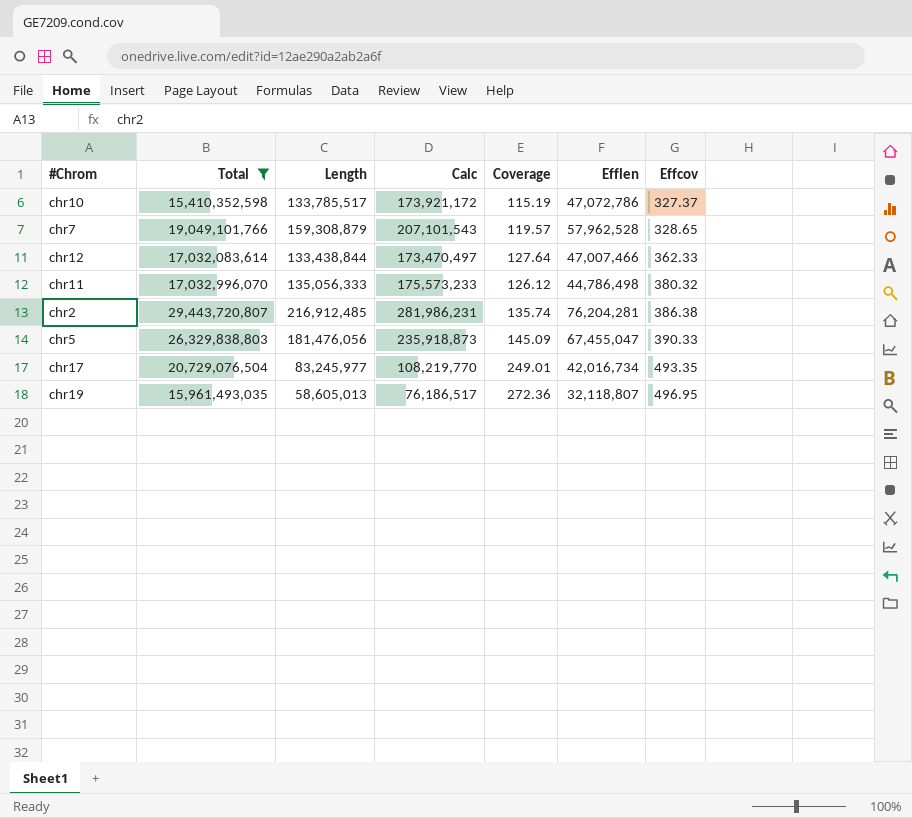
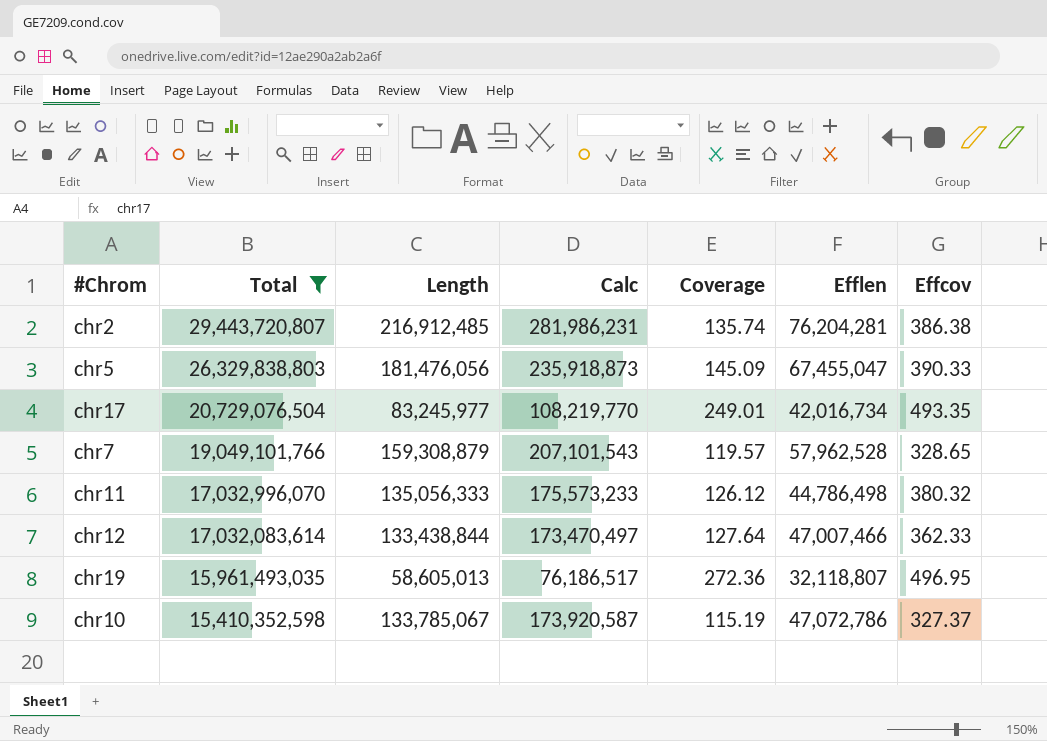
row order: Effcov ascending -> Total descending
chr10 | Length: 133,785,517 -> 133,785,067
chr10 | Calc: 173,921,172 -> 173,920,587

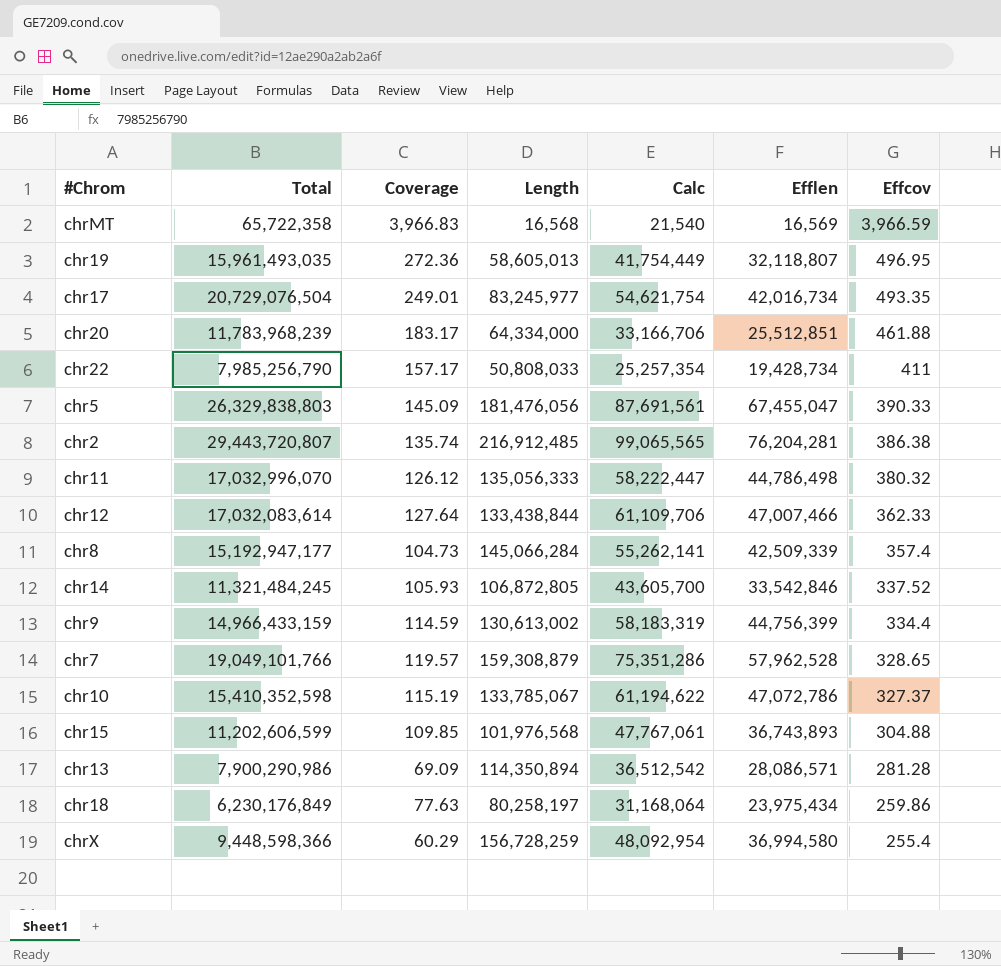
filter: Total >= 15,410,352,598 -> none
row order: Total descending -> Effcov descending
column Coverage | position: 5 -> 3
column Calc | formula: [Length] * 1.3 -> [Efflen] * 1.3

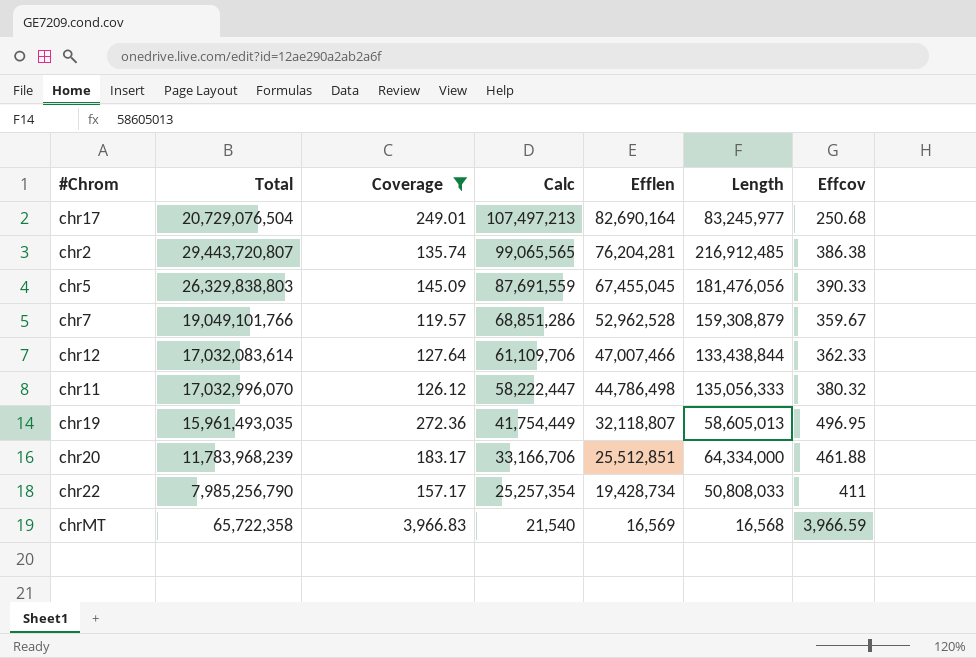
filter: none -> Coverage >= 119.57
row order: Effcov descending -> Calc descending
column Length | position: 4 -> 6
chr17 | Calc: 54,621,754 -> 107,497,213
chr17 | Efflen: 42,016,734 -> 82,690,164
chr17 | Effcov: 493.35 -> 250.68
chr5 | Calc: 87,691,561 -> 87,691,559
chr5 | Efflen: 67,455,047 -> 67,455,045
chr7 | Calc: 75,351,286 -> 68,851,286
chr7 | Efflen: 57,962,528 -> 52,962,528
chr7 | Effcov: 328.65 -> 359.67

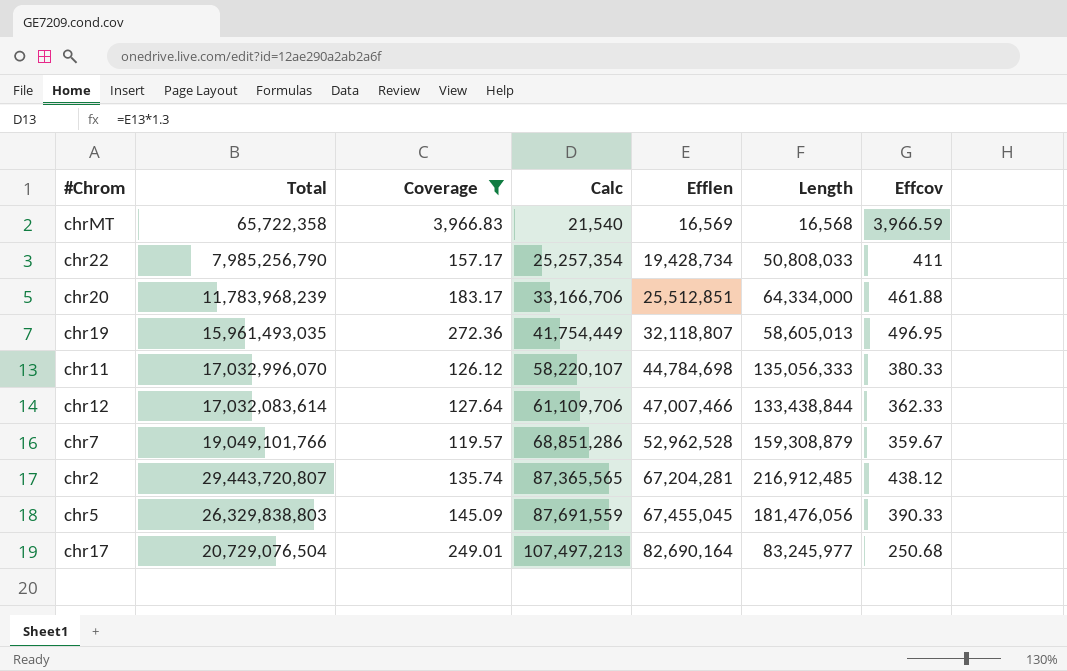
row order: Calc descending -> Calc ascending
chr11 | Calc: 58,222,447 -> 58,220,107
chr11 | Efflen: 44,786,498 -> 44,784,698
chr11 | Effcov: 380.32 -> 380.33
chr2 | Calc: 99,065,565 -> 87,365,565
chr2 | Efflen: 76,204,281 -> 67,204,281
chr2 | Effcov: 386.38 -> 438.12

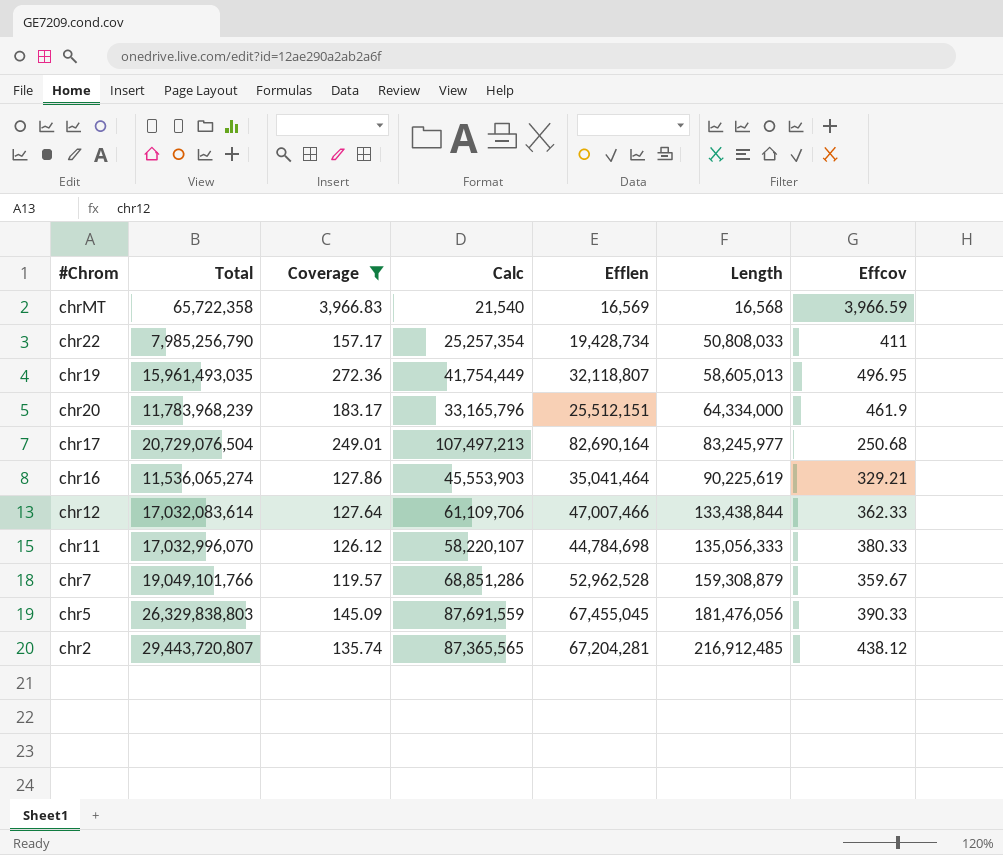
row order: Calc ascending -> Length ascending
chr20 | Calc: 33,166,706 -> 33,165,796
chr20 | Efflen: 25,512,851 -> 25,512,151
chr20 | Effcov: 461.88 -> 461.9
row chr16: none -> 11,536,065,274 | 127.86 | 45,553,903 | 35,041,464 | 90,225,619 | 329.21

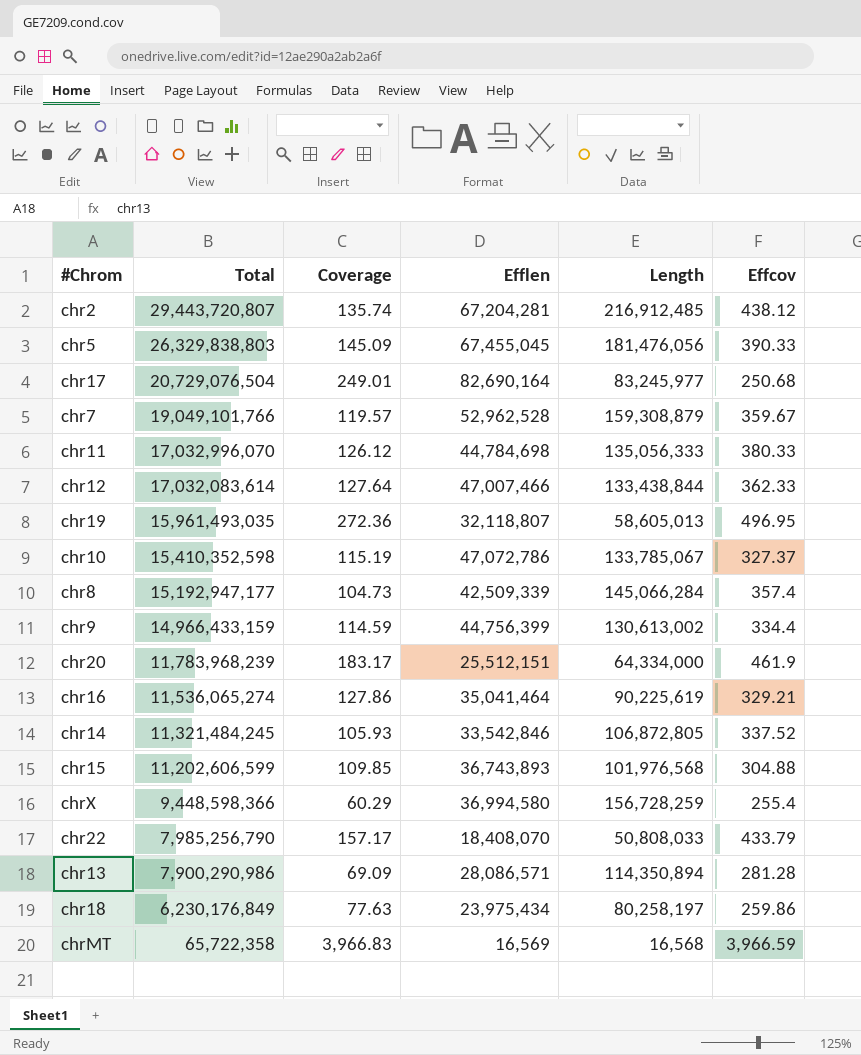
filter: Coverage >= 119.57 -> none
row order: Length ascending -> Total descending
column Calc | formula: [Efflen] * 1.3 -> none
chr22 | Efflen: 19,428,734 -> 18,408,070
chr22 | Effcov: 411 -> 433.79

